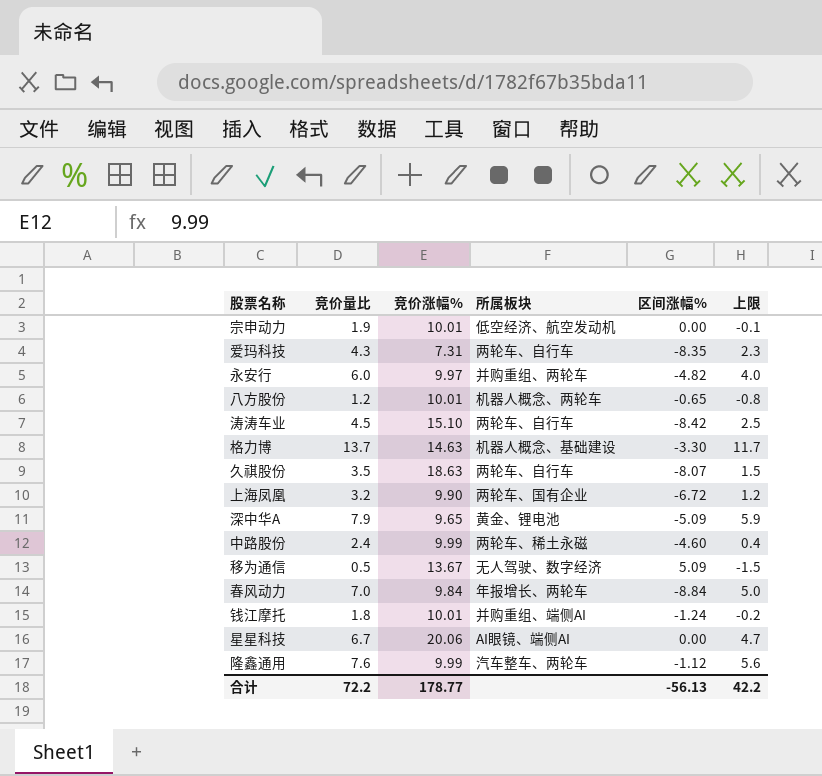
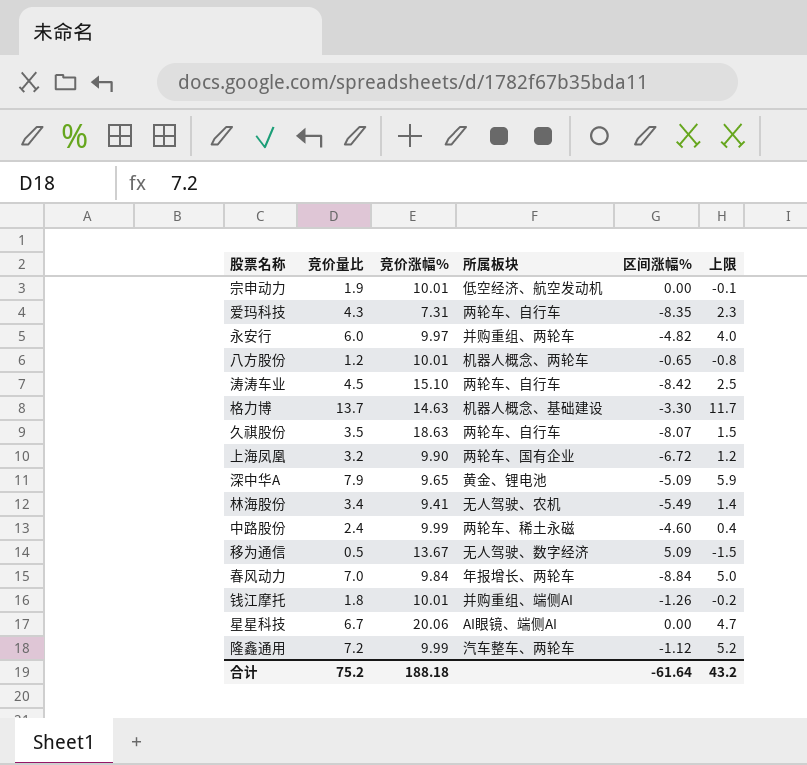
row 林海股份: none -> 3.4 | 9.41 | 无人驾驶、农机 | -5.49 | 1.4
钱江摩托 | 区间涨幅%: -1.24 -> -1.26
隆鑫通用 | 竞价量比: 7.6 -> 7.2
隆鑫通用 | 上限: 5.6 -> 5.2
合计 | 竞价量比: 72.2 -> 75.2
合计 | 竞价涨幅%: 178.77 -> 188.18
合计 | 区间涨幅%: -56.13 -> -61.64
合计 | 上限: 42.2 -> 43.2

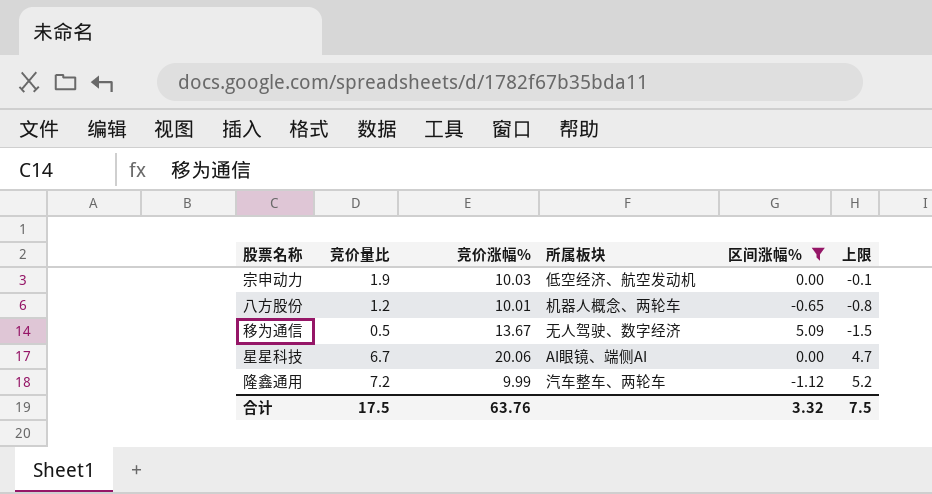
filter: none -> 区间涨幅% >= -1.12
宗申动力 | 竞价涨幅%: 10.01 -> 10.03
合计 | 竞价量比: 75.2 -> 17.5
合计 | 竞价涨幅%: 188.18 -> 63.76
合计 | 区间涨幅%: -61.64 -> 3.32
合计 | 上限: 43.2 -> 7.5

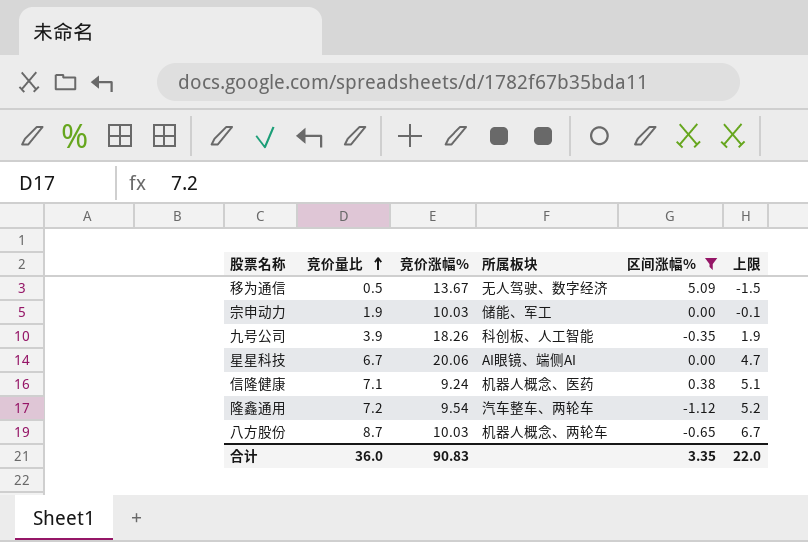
row order: none -> 竞价量比 ascending
宗申动力 | 所属板块: 低空经济、航空发动机 -> 储能、军工
row 九号公司: none -> 3.9 | 18.26 | 科创板、人工智能 | -0.35 | 1.9
row 信隆健康: none -> 7.1 | 9.24 | 机器人概念、医药 | 0.38 | 5.1
隆鑫通用 | 竞价涨幅%: 9.99 -> 9.54
八方股份 | 竞价量比: 1.2 -> 8.7
八方股份 | 竞价涨幅%: 10.01 -> 10.03
八方股份 | 上限: -0.8 -> 6.7
合计 | 竞价量比: 17.5 -> 36.0
合计 | 竞价涨幅%: 63.76 -> 90.83
合计 | 区间涨幅%: 3.32 -> 3.35
合计 | 上限: 7.5 -> 22.0

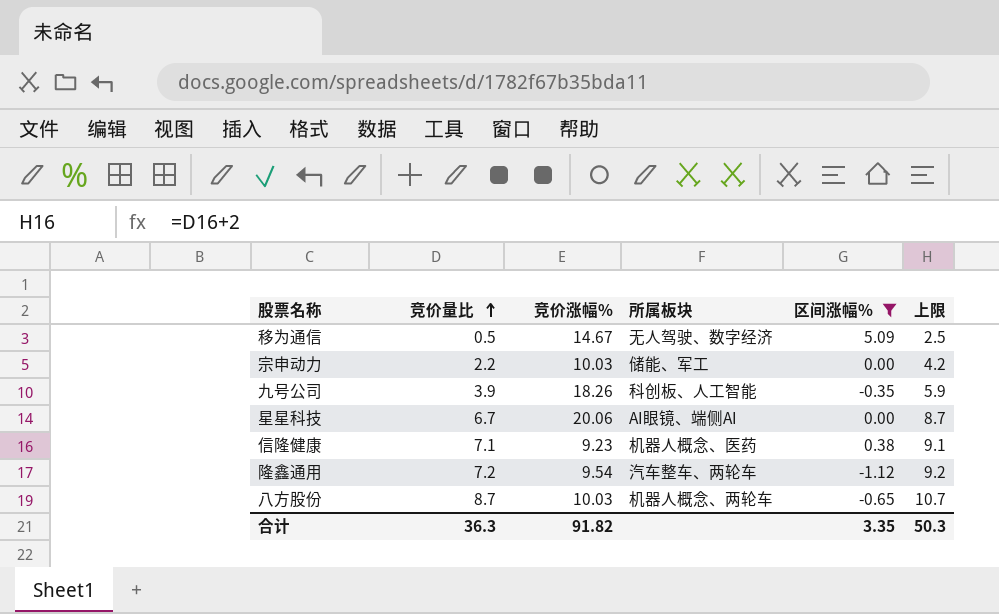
column 上限 | formula: [竞价量比] - 2 -> [竞价量比] + 2
移为通信 | 竞价涨幅%: 13.67 -> 14.67
宗申动力 | 竞价量比: 1.9 -> 2.2
信隆健康 | 竞价涨幅%: 9.24 -> 9.23
合计 | 竞价量比: 36.0 -> 36.3
合计 | 竞价涨幅%: 90.83 -> 91.82
合计 | 上限: 22.0 -> 50.3

